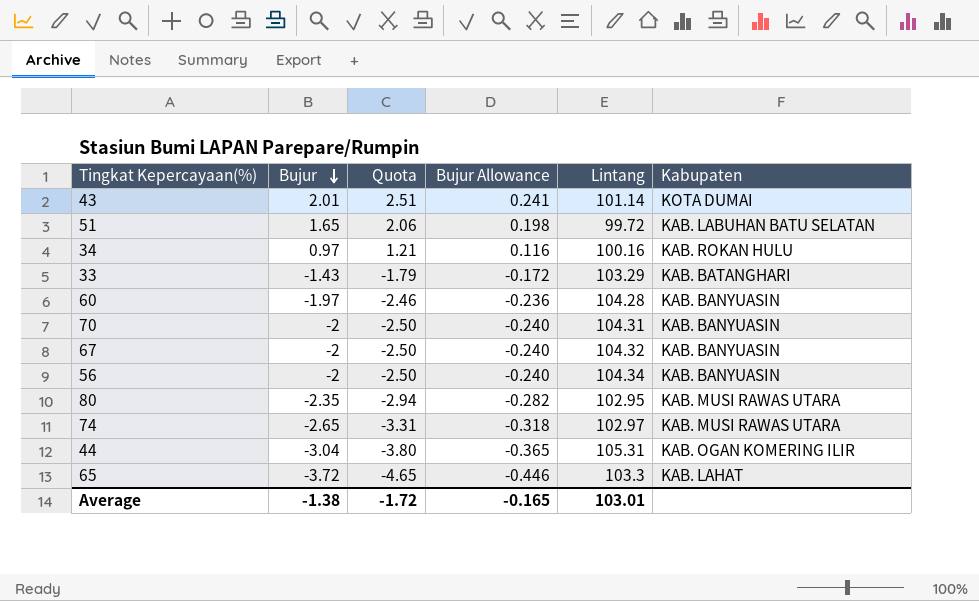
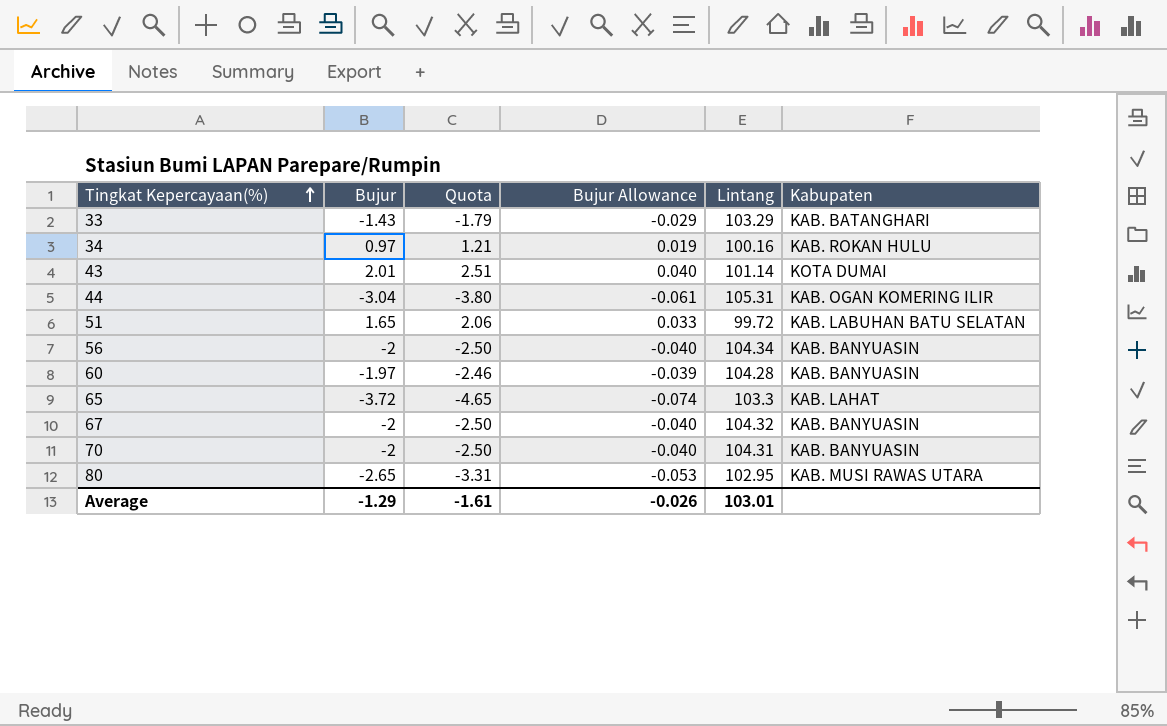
row order: Bujur descending -> Tingkat Kepercayaan(%) ascending
column Bujur Allowance | formula: [Bujur] * 0.12 -> [Bujur] * 0.02
row 74: -2.65 | -3.31 | -0.318 | 102.97 | KAB. MUSI RAWAS UTARA -> none
80 | Bujur: -2.35 -> -2.65
80 | Quota: -2.94 -> -3.31
Average | Bujur: -1.38 -> -1.29
Average | Quota: -1.72 -> -1.61
Average | Bujur Allowance: -0.165 -> -0.026

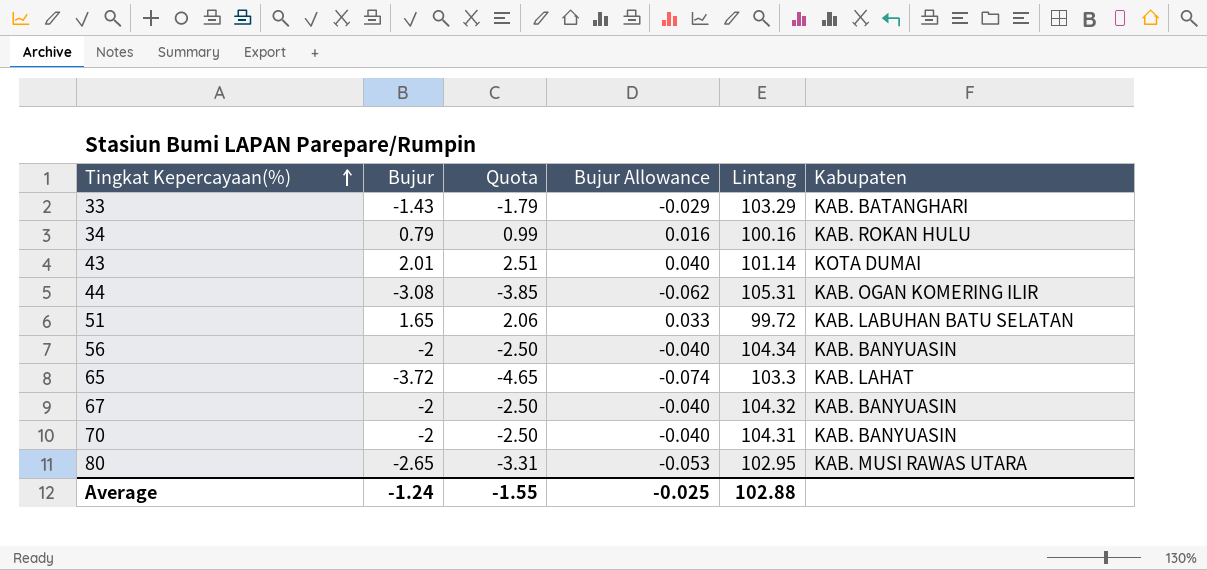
row 60: -1.97 | -2.46 | -0.039 | 104.28 | KAB. BANYUASIN -> none
34 | Bujur: 0.97 -> 0.79
34 | Quota: 1.21 -> 0.99
34 | Bujur Allowance: 0.019 -> 0.016
44 | Bujur: -3.04 -> -3.08
44 | Quota: -3.80 -> -3.85
44 | Bujur Allowance: -0.061 -> -0.062
Average | Bujur: -1.29 -> -1.24
Average | Quota: -1.61 -> -1.55
Average | Bujur Allowance: -0.026 -> -0.025
Average | Lintang: 103.01 -> 102.88

